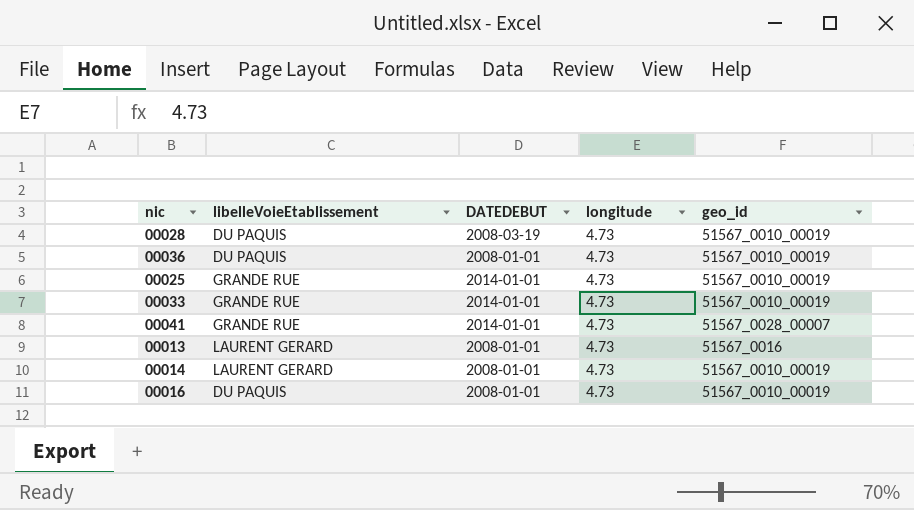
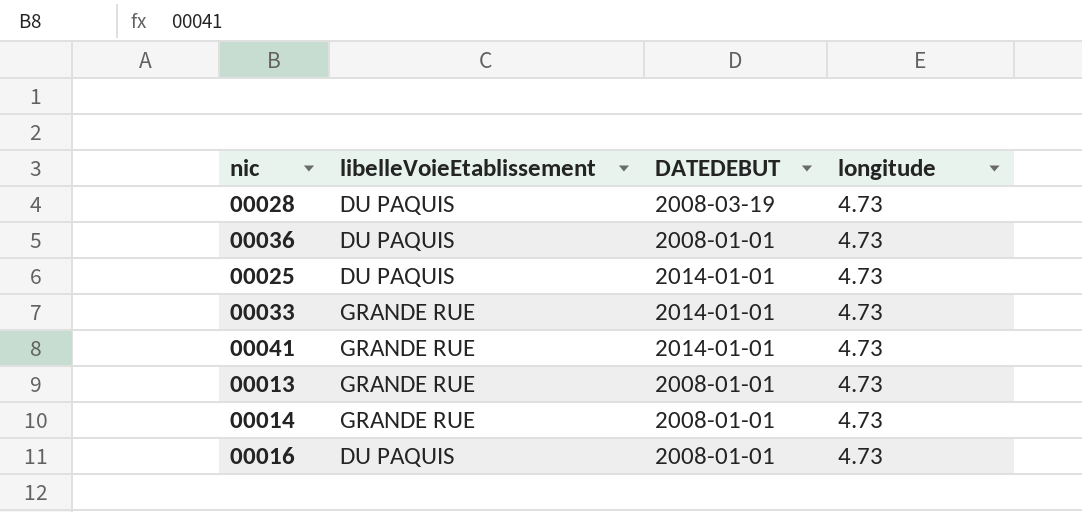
column geo_id | position: 5 -> none
00025 | libelleVoieEtablissement: GRANDE RUE -> DU PAQUIS
00013 | libelleVoieEtablissement: LAURENT GERARD -> GRANDE RUE
00014 | libelleVoieEtablissement: LAURENT GERARD -> GRANDE RUE

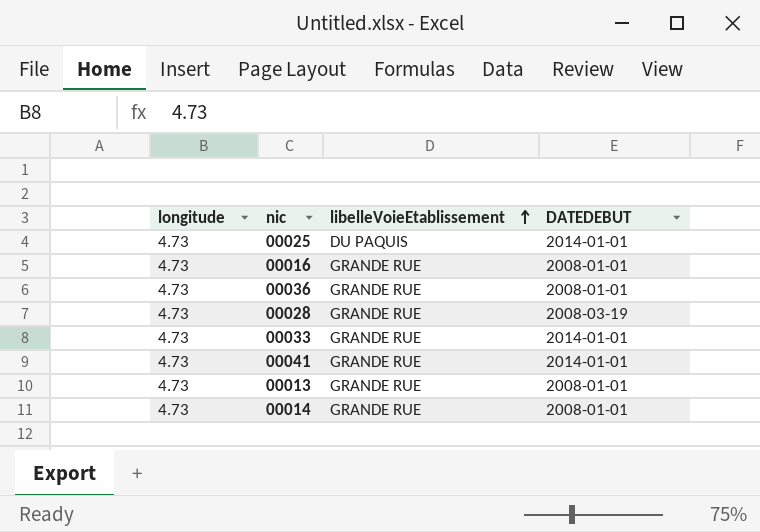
row order: none -> libelleVoieEtablissement ascending
column longitude | position: 4 -> 1
00016 | libelleVoieEtablissement: DU PAQUIS -> GRANDE RUE
00036 | libelleVoieEtablissement: DU PAQUIS -> GRANDE RUE
00028 | libelleVoieEtablissement: DU PAQUIS -> GRANDE RUE

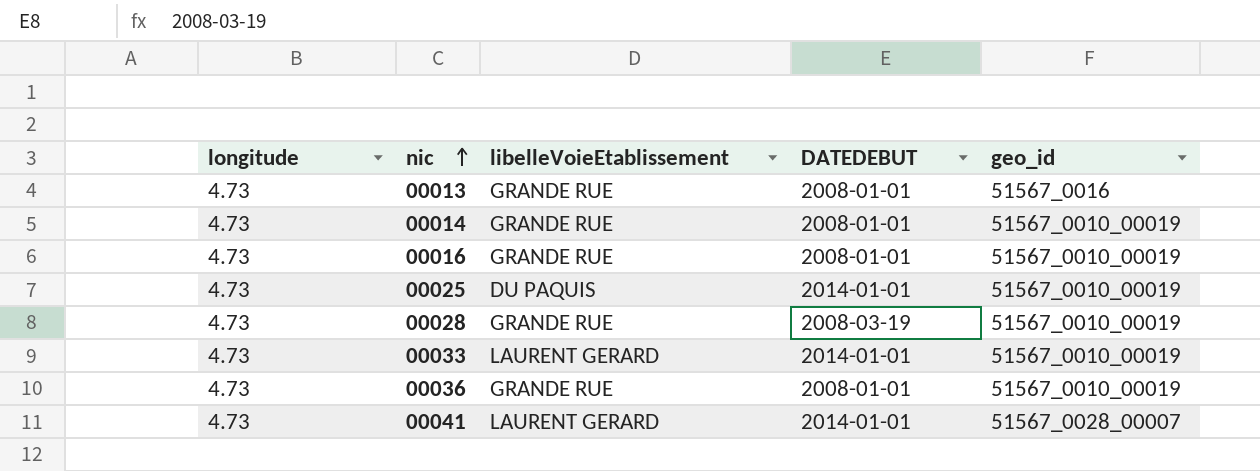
row order: libelleVoieEtablissement ascending -> nic ascending
column geo_id | position: none -> 5
00033 | libelleVoieEtablissement: GRANDE RUE -> LAURENT GERARD
00041 | libelleVoieEtablissement: GRANDE RUE -> LAURENT GERARD

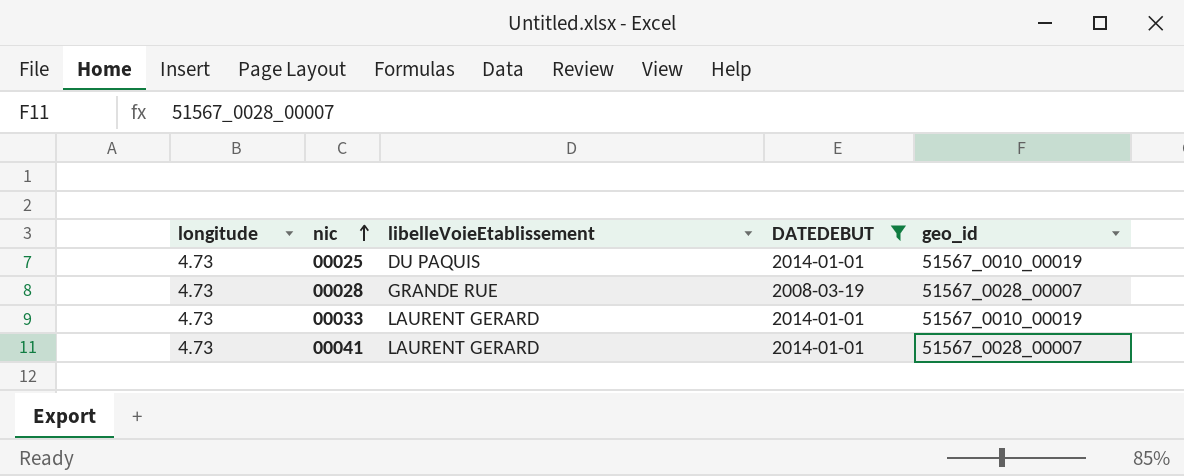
filter: none -> DATEDEBUT != 2008-01-01
00028 | geo_id: 51567_0010_00019 -> 51567_0028_00007

